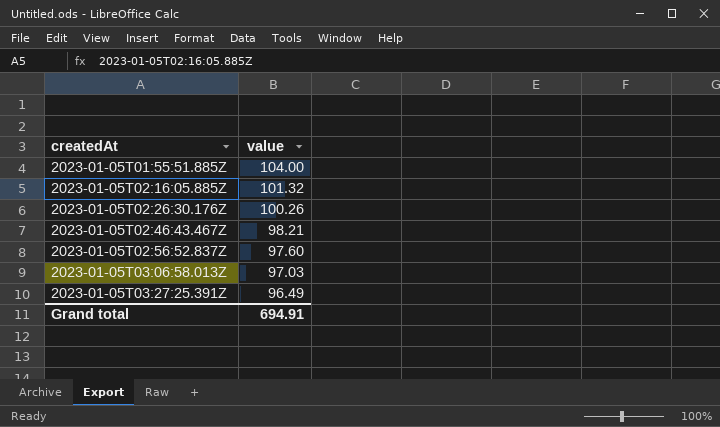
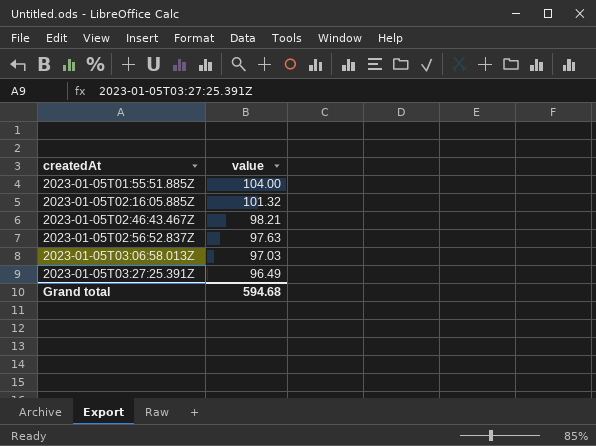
row 2023-01-05T02:26:30.176Z: 100.26 -> none
2023-01-05T02:56:52.837Z | value: 97.60 -> 97.63
Grand total | value: 694.91 -> 594.68

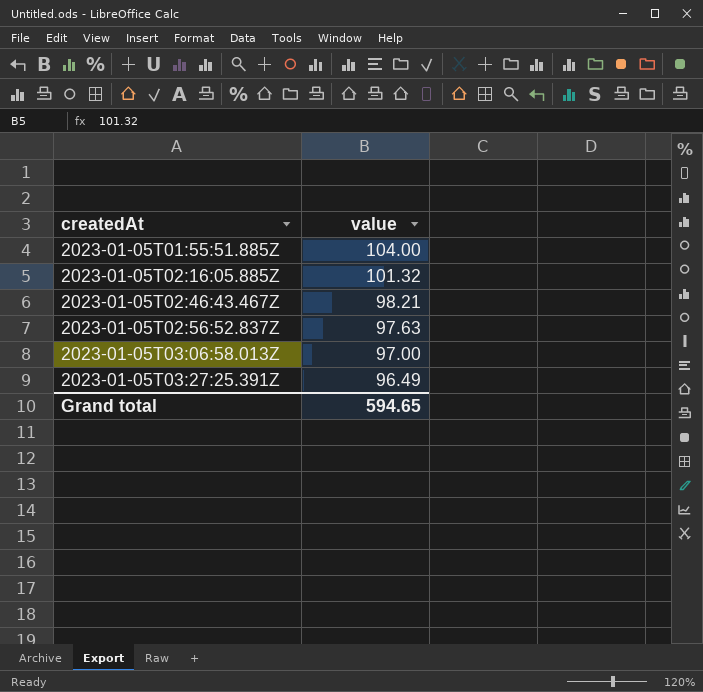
2023-01-05T03:06:58.013Z | value: 97.03 -> 97.00
Grand total | value: 594.68 -> 594.65

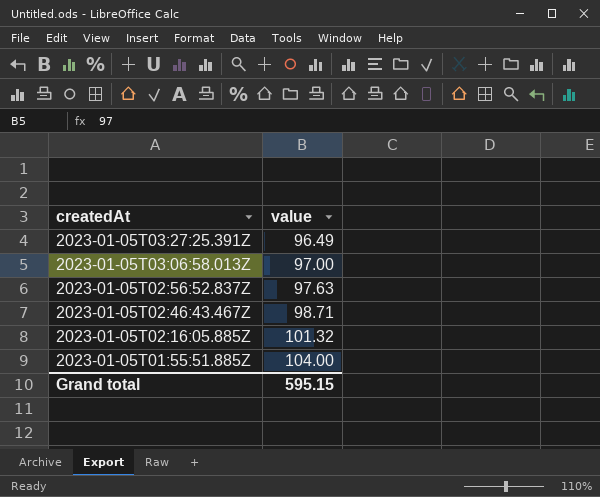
row order: createdAt ascending -> createdAt descending
2023-01-05T02:46:43.467Z | value: 98.21 -> 98.71
Grand total | value: 594.65 -> 595.15

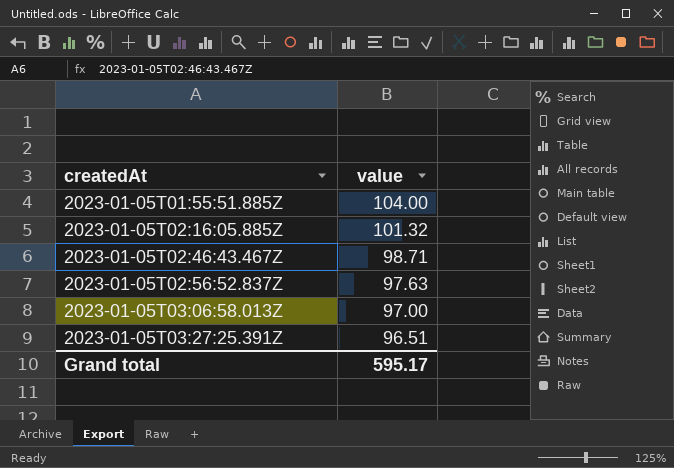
row order: createdAt descending -> createdAt ascending
2023-01-05T03:27:25.391Z | value: 96.49 -> 96.51
Grand total | value: 595.15 -> 595.17

